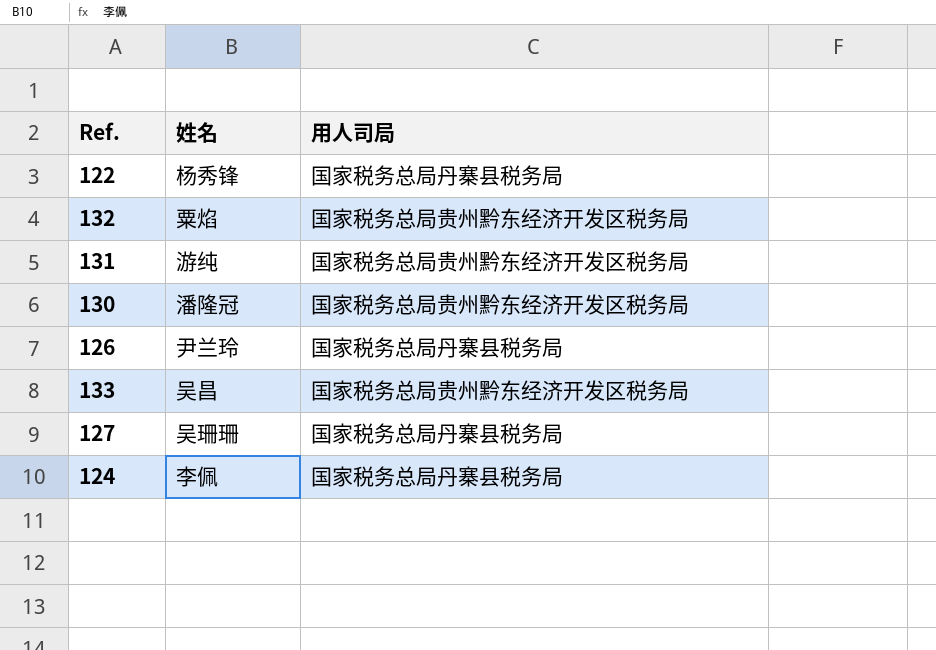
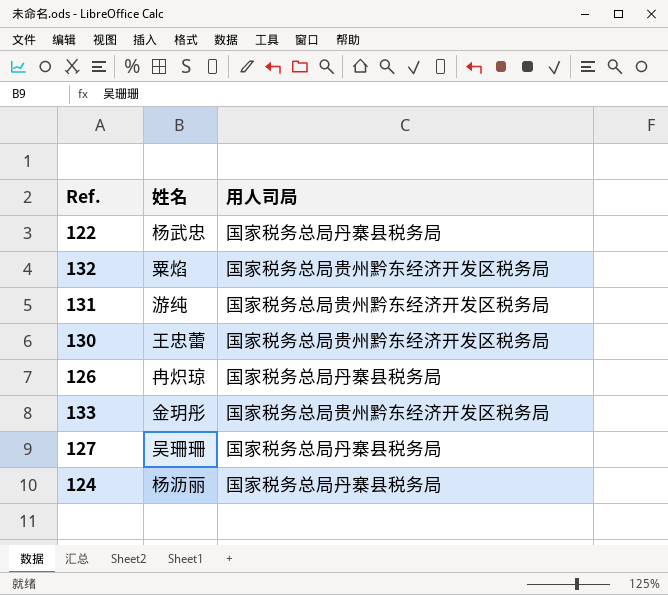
122 | 姓名: 杨秀锋 -> 杨武忠
130 | 姓名: 潘隆冠 -> 王忠蕾
126 | 姓名: 尹兰玲 -> 冉炽琼
133 | 姓名: 吴昌 -> 金玥彤
124 | 姓名: 李佩 -> 杨沥丽

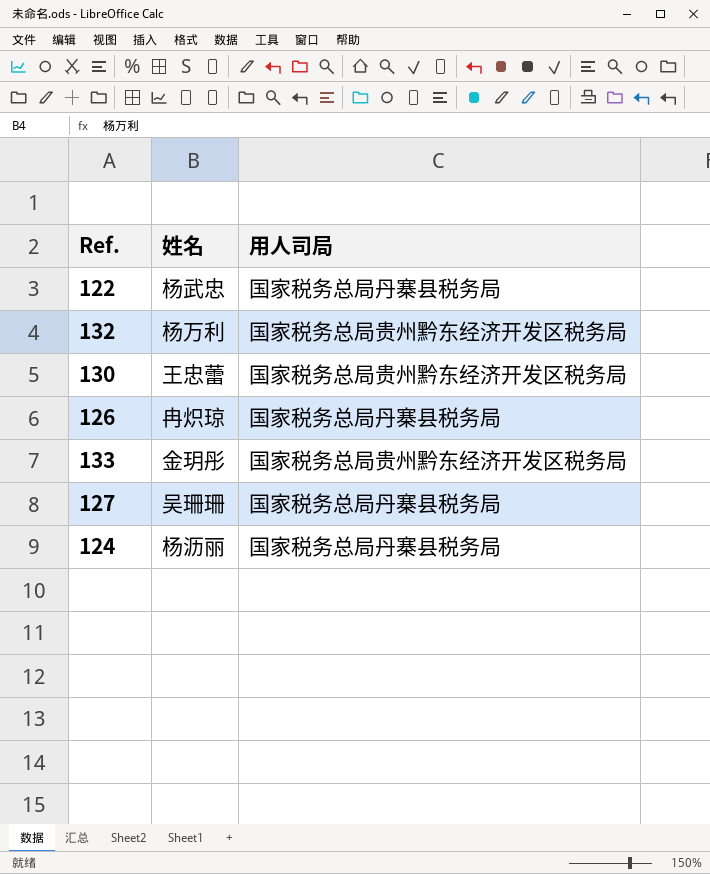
row 131: 游纯 | 国家税务总局贵州黔东经济开发区税务局 -> none
132 | 姓名: 粟焰 -> 杨万利

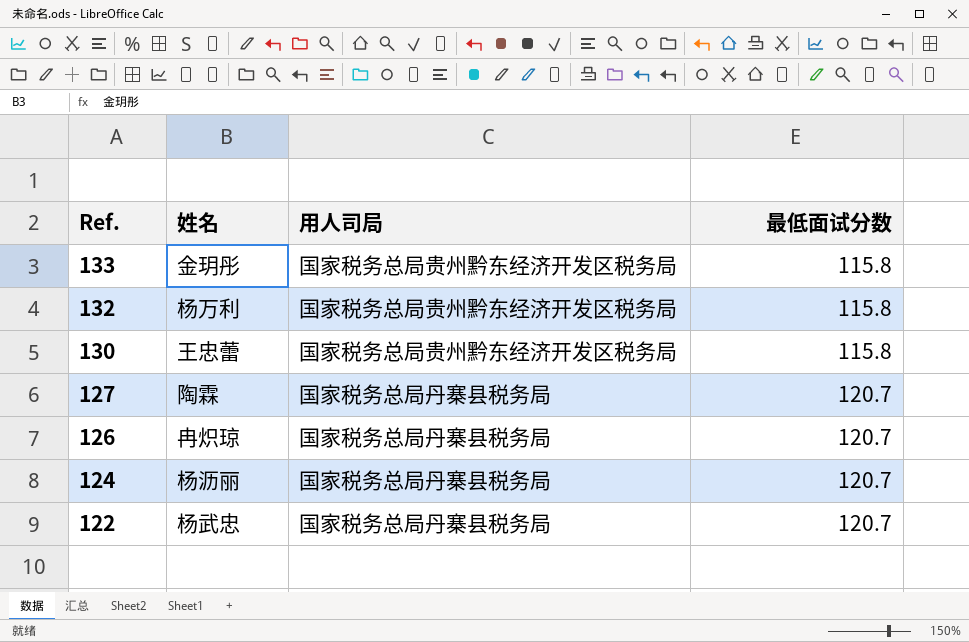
row order: none -> Ref. descending
column 最低面试分数 | position: none -> 4
127 | 姓名: 吴珊珊 -> 陶霖

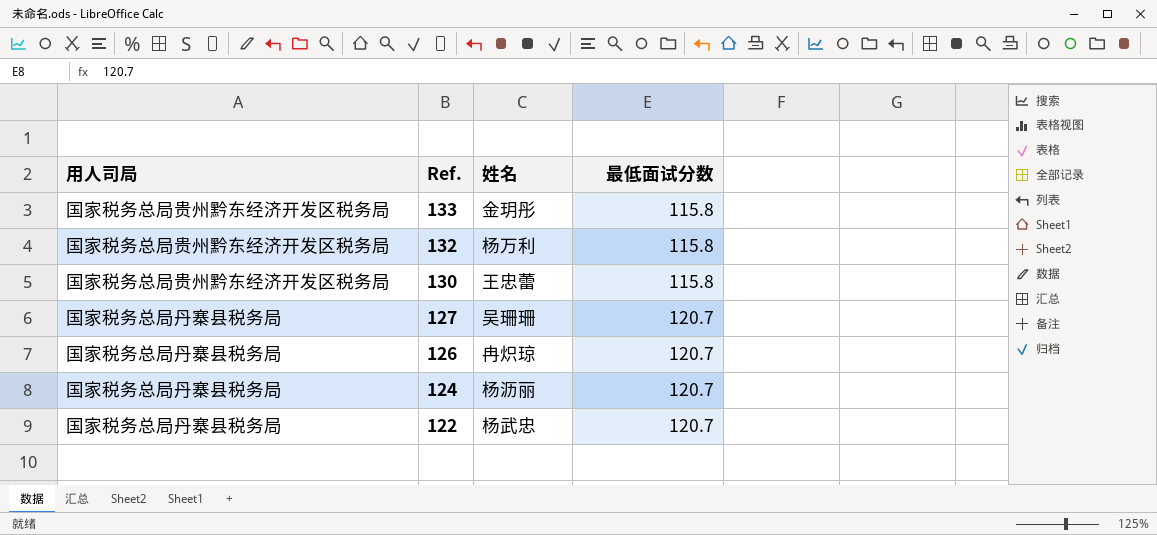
column 用人司局 | position: 3 -> 1
127 | 姓名: 陶霖 -> 吴珊珊

